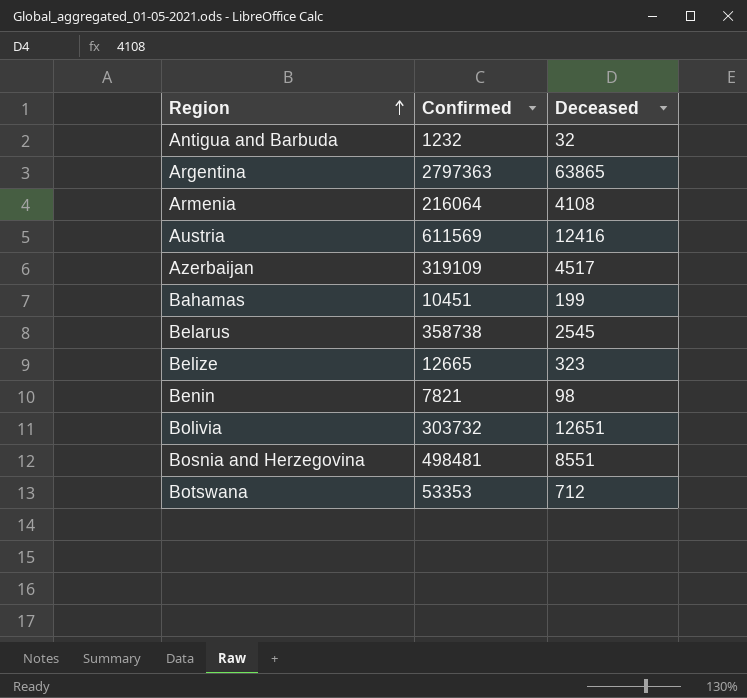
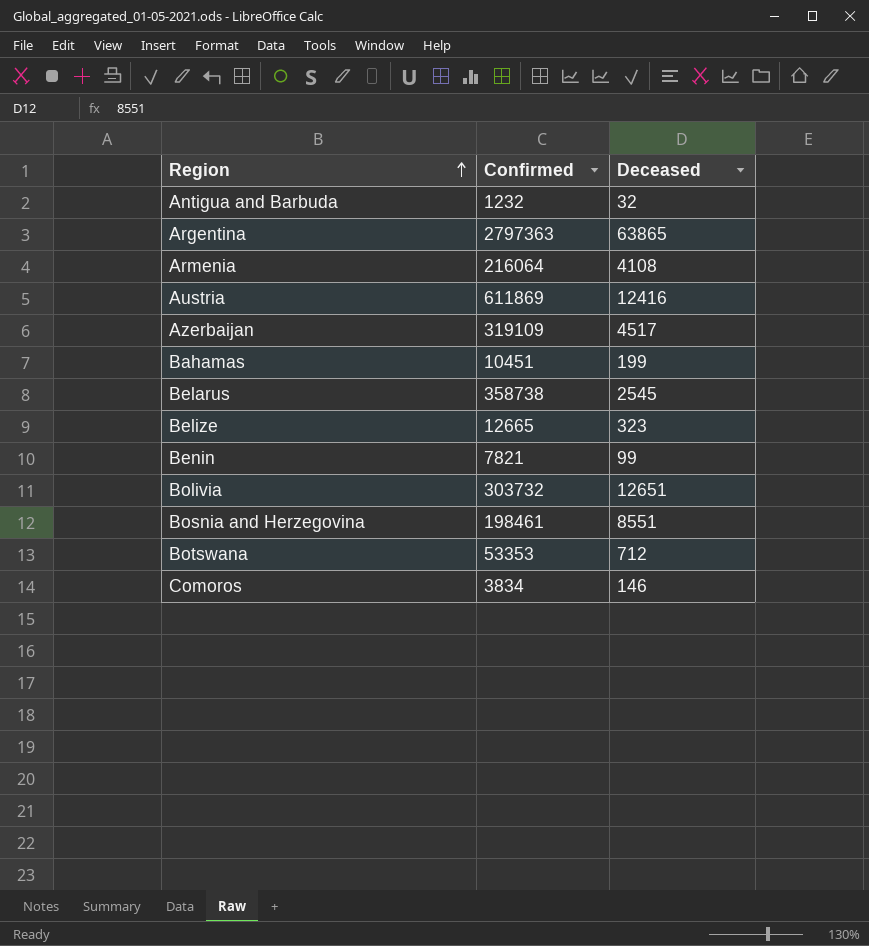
Austria | Confirmed: 611569 -> 611869
Benin | Deceased: 98 -> 99
Bosnia and Herzegovina | Confirmed: 498481 -> 198461
row Comoros: none -> 3834 | 146

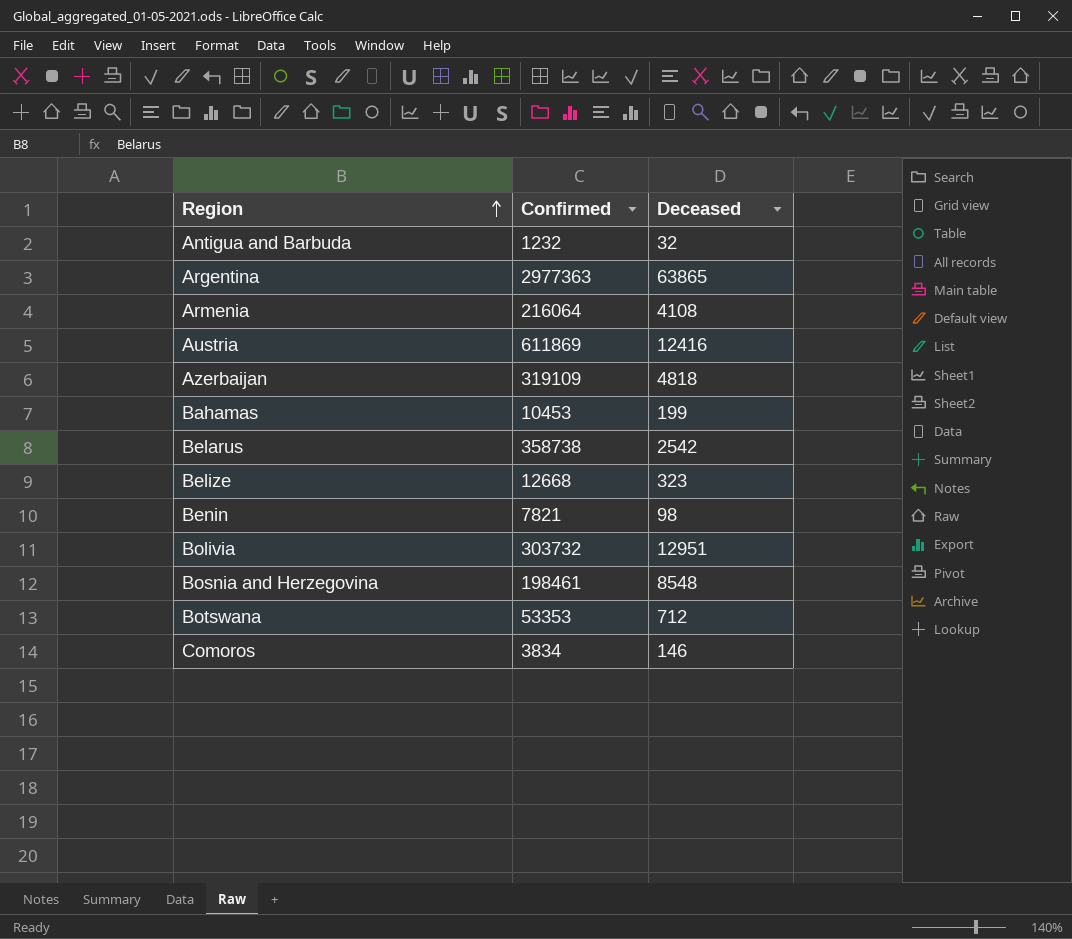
Argentina | Confirmed: 2797363 -> 2977363
Azerbaijan | Deceased: 4517 -> 4818
Bahamas | Confirmed: 10451 -> 10453
Belarus | Deceased: 2545 -> 2542
Belize | Confirmed: 12665 -> 12668
Benin | Deceased: 99 -> 98
Bolivia | Deceased: 12651 -> 12951
Bosnia and Herzegovina | Deceased: 8551 -> 8548

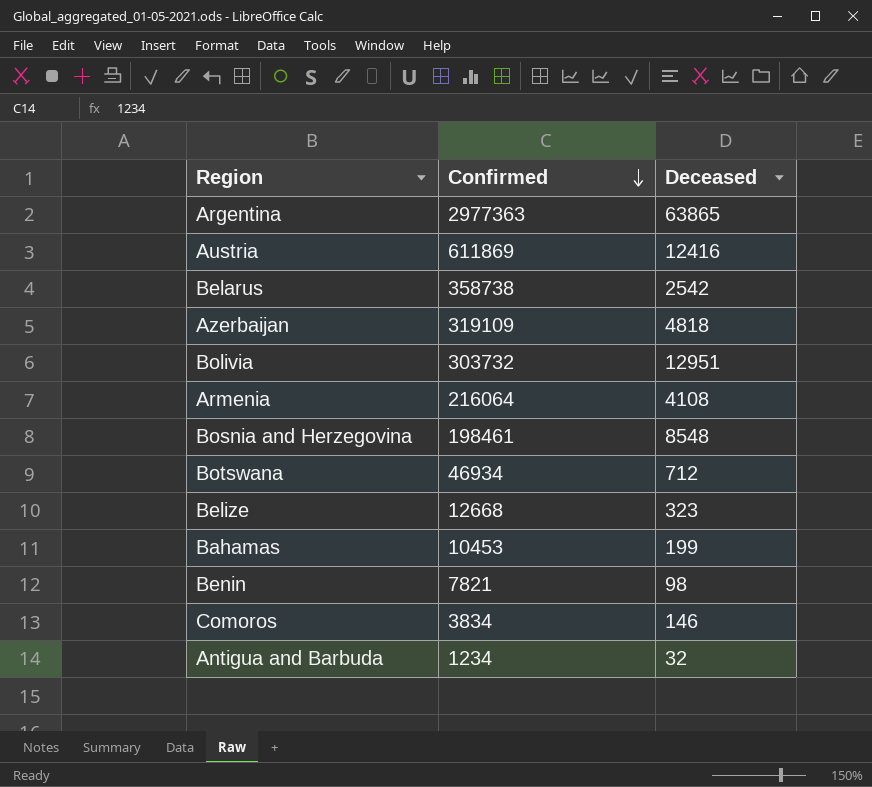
row order: Region ascending -> Confirmed descending
Botswana | Confirmed: 53353 -> 46934
Antigua and Barbuda | Confirmed: 1232 -> 1234

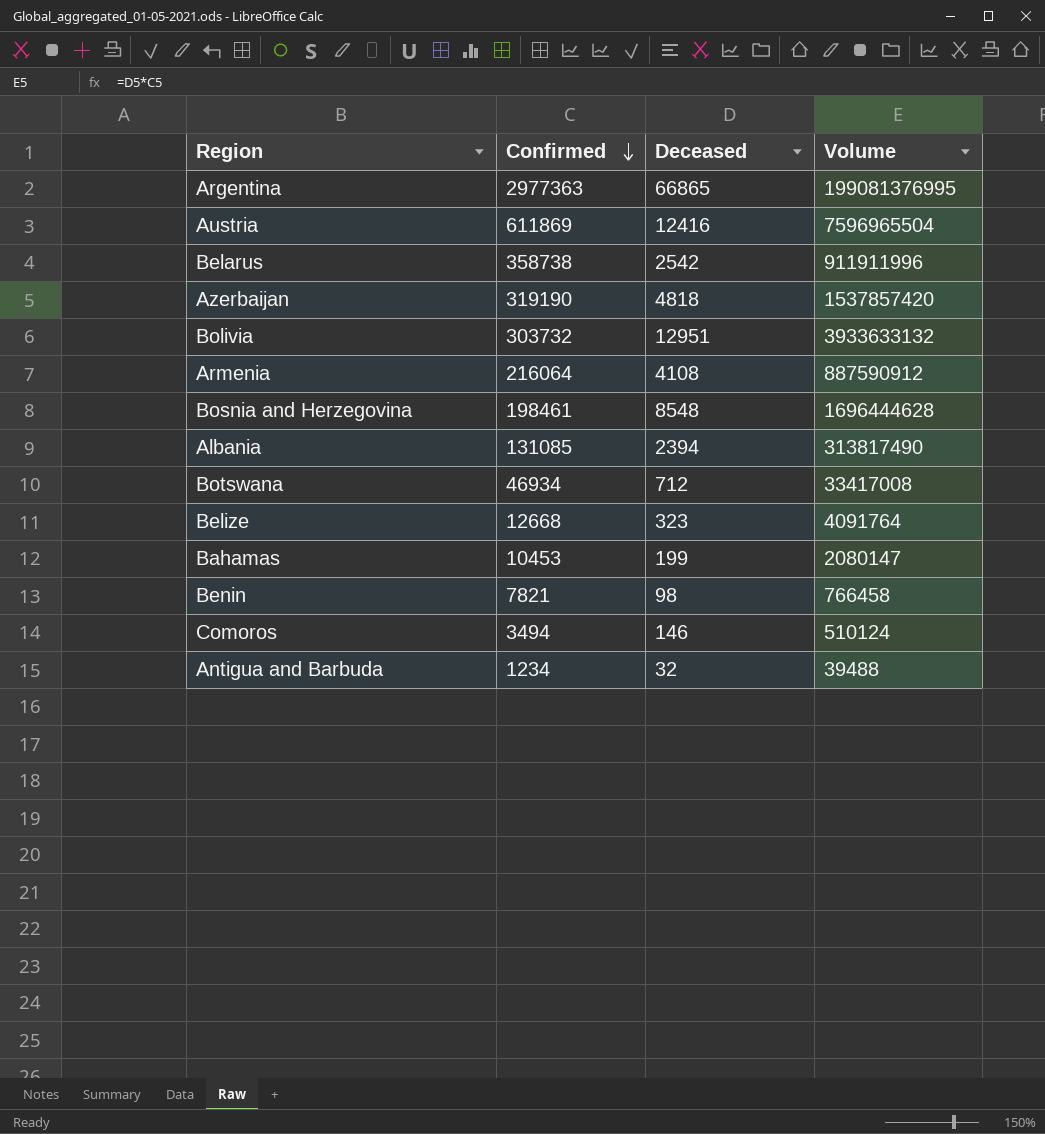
column Volume | formula: none -> [Confirmed] * [Deceased]
Argentina | Deceased: 63865 -> 66865
Azerbaijan | Confirmed: 319109 -> 319190
row Albania: none -> 131085 | 2394 | 313817490
Comoros | Confirmed: 3834 -> 3494

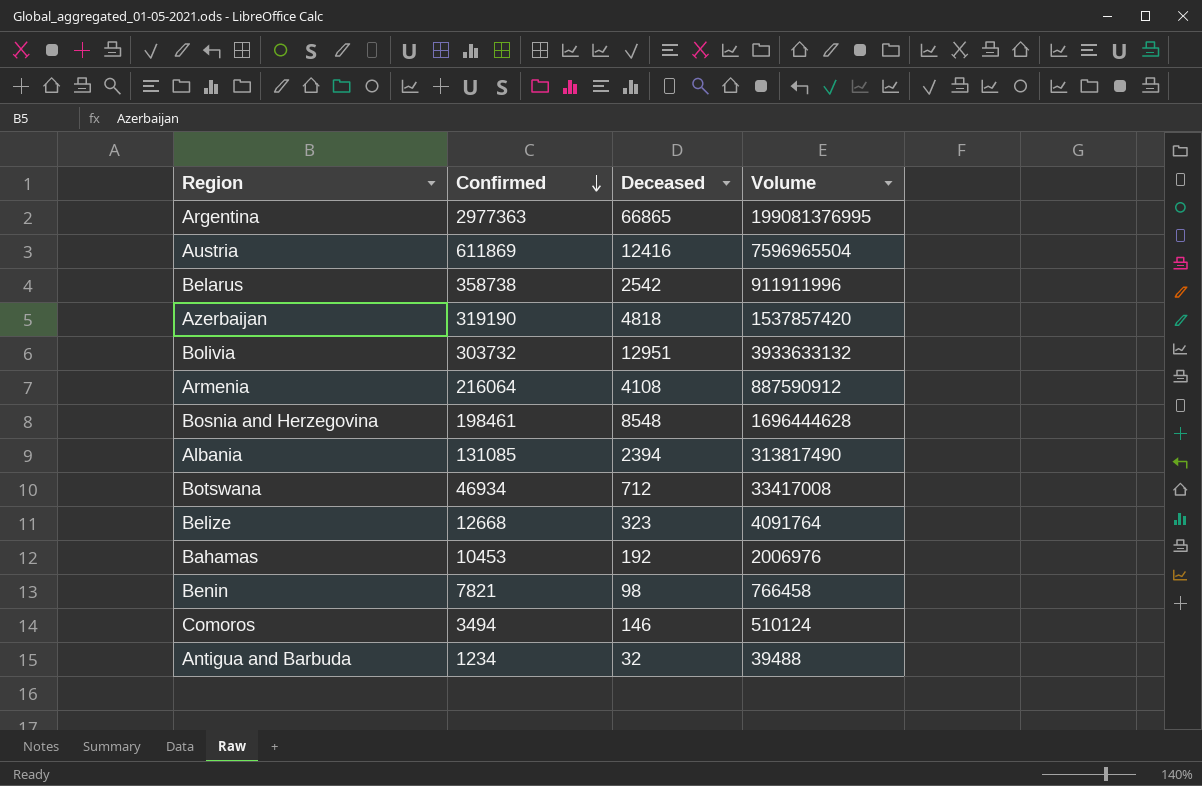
Bahamas | Deceased: 199 -> 192
Bahamas | Volume: 2080147 -> 2006976

